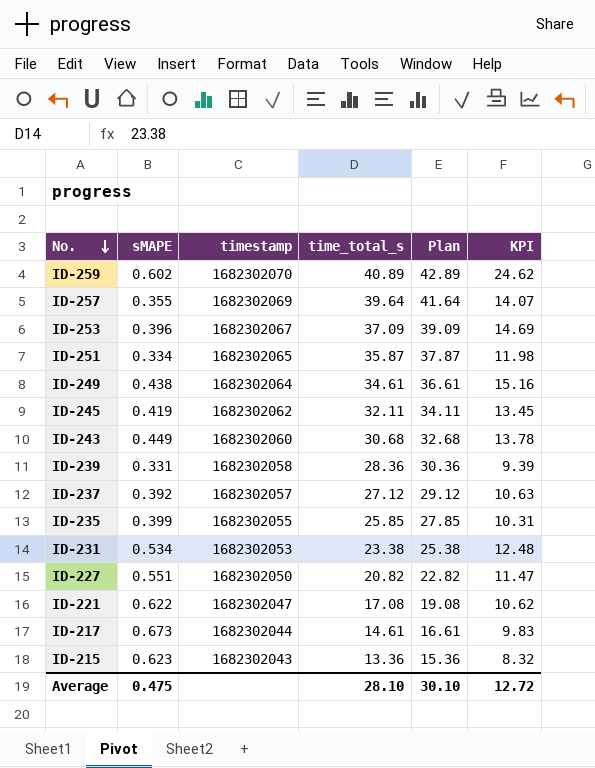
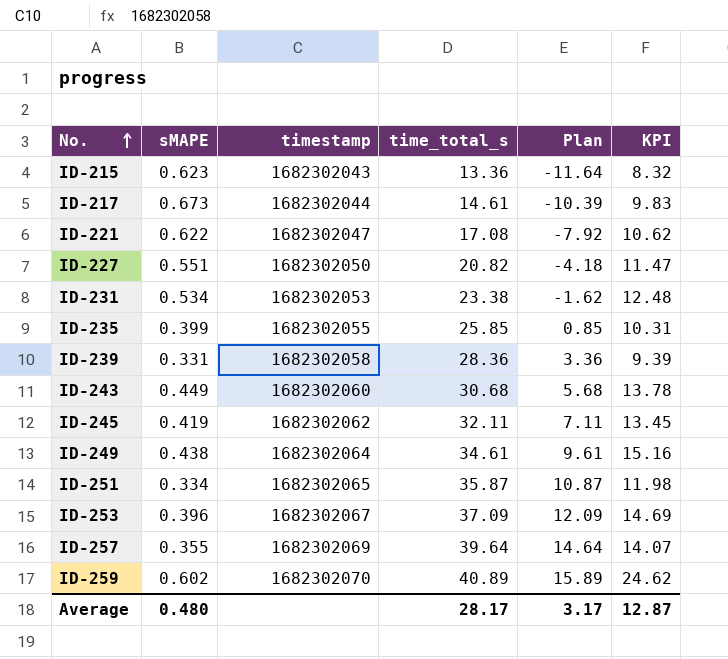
row order: No. descending -> No. ascending
column Plan | formula: [time_total_s] + 2 -> [time_total_s] - 25
row ID-237: 0.392 | 1682302057 | 27.12 | 29.12 | 10.63 -> none
Average | sMAPE: 0.475 -> 0.480
Average | time_total_s: 28.10 -> 28.17
Average | Plan: 30.10 -> 3.17
Average | KPI: 12.72 -> 12.87

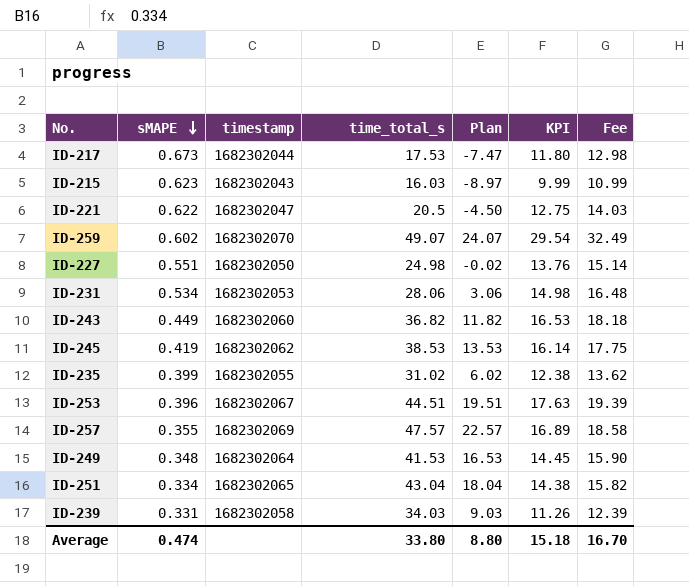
row order: No. ascending -> sMAPE descending
column Fee | formula: none -> [KPI] * 1.1
ID-217 | time_total_s: 14.61 -> 17.53
ID-217 | Plan: -10.39 -> -7.47
ID-217 | KPI: 9.83 -> 11.80
ID-215 | time_total_s: 13.36 -> 16.03
ID-215 | Plan: -11.64 -> -8.97
ID-215 | KPI: 8.32 -> 9.99
ID-221 | time_total_s: 17.08 -> 20.5
ID-221 | Plan: -7.92 -> -4.50
ID-221 | KPI: 10.62 -> 12.75
ID-259 | time_total_s: 40.89 -> 49.07
ID-259 | Plan: 15.89 -> 24.07
ID-259 | KPI: 24.62 -> 29.54
ID-227 | time_total_s: 20.82 -> 24.98
ID-227 | Plan: -4.18 -> -0.02
ID-227 | KPI: 11.47 -> 13.76
ID-231 | time_total_s: 23.38 -> 28.06
ID-231 | Plan: -1.62 -> 3.06
ID-231 | KPI: 12.48 -> 14.98
ID-243 | time_total_s: 30.68 -> 36.82
ID-243 | Plan: 5.68 -> 11.82
ID-243 | KPI: 13.78 -> 16.53
ID-245 | time_total_s: 32.11 -> 38.53
ID-245 | Plan: 7.11 -> 13.53
ID-245 | KPI: 13.45 -> 16.14
ID-235 | time_total_s: 25.85 -> 31.02
ID-235 | Plan: 0.85 -> 6.02
ID-235 | KPI: 10.31 -> 12.38
ID-253 | time_total_s: 37.09 -> 44.51
ID-253 | Plan: 12.09 -> 19.51
ID-253 | KPI: 14.69 -> 17.63
ID-257 | time_total_s: 39.64 -> 47.57
ID-257 | Plan: 14.64 -> 22.57
ID-257 | KPI: 14.07 -> 16.89
ID-249 | sMAPE: 0.438 -> 0.348
ID-249 | time_total_s: 34.61 -> 41.53
ID-249 | Plan: 9.61 -> 16.53
ID-249 | KPI: 15.16 -> 14.45
ID-251 | time_total_s: 35.87 -> 43.04
ID-251 | Plan: 10.87 -> 18.04
ID-251 | KPI: 11.98 -> 14.38
ID-239 | time_total_s: 28.36 -> 34.03
ID-239 | Plan: 3.36 -> 9.03
ID-239 | KPI: 9.39 -> 11.26
Average | sMAPE: 0.480 -> 0.474
Average | time_total_s: 28.17 -> 33.80
Average | Plan: 3.17 -> 8.80
Average | KPI: 12.87 -> 15.18

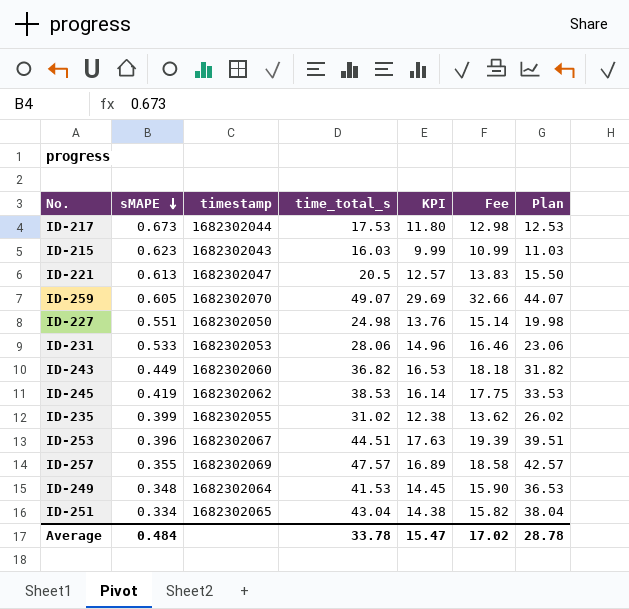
column Plan | formula: [time_total_s] - 25 -> [time_total_s] - 5
column Plan | position: 5 -> 7
row ID-239: 0.331 | 1682302058 | 34.03 | 9.03 | 11.26 | 12.39 -> none
ID-221 | sMAPE: 0.622 -> 0.613
ID-221 | KPI: 12.75 -> 12.57
ID-221 | Fee: 14.03 -> 13.83
ID-259 | sMAPE: 0.602 -> 0.605
ID-259 | KPI: 29.54 -> 29.69
ID-259 | Fee: 32.49 -> 32.66
ID-231 | sMAPE: 0.534 -> 0.533
ID-231 | KPI: 14.98 -> 14.96
ID-231 | Fee: 16.48 -> 16.46
Average | sMAPE: 0.474 -> 0.484
Average | time_total_s: 33.80 -> 33.78
Average | KPI: 15.18 -> 15.47
Average | Fee: 16.70 -> 17.02
Average | Plan: 8.80 -> 28.78

